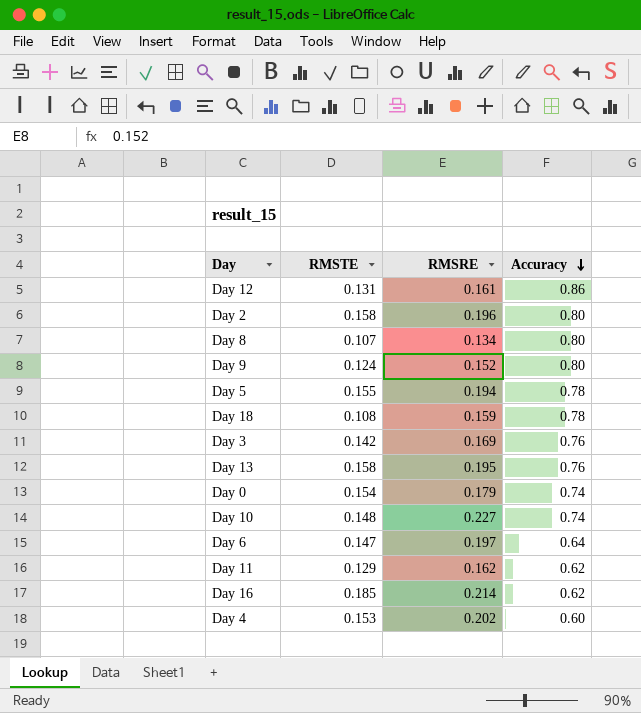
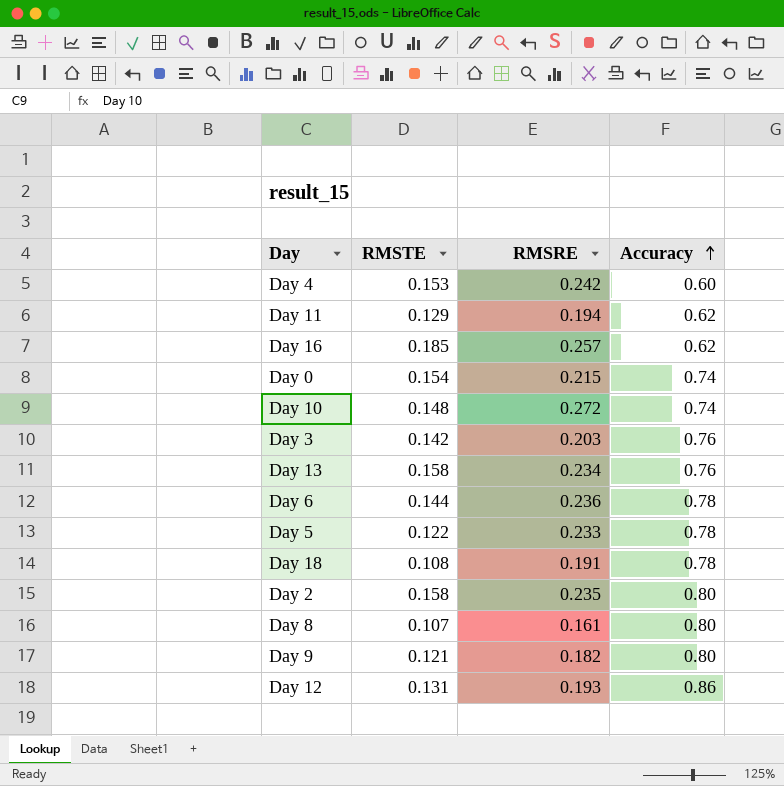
row order: Accuracy descending -> Accuracy ascending
Day 4 | RMSRE: 0.202 -> 0.242
Day 11 | RMSRE: 0.162 -> 0.194
Day 16 | RMSRE: 0.214 -> 0.257
Day 0 | RMSRE: 0.179 -> 0.215
Day 10 | RMSRE: 0.227 -> 0.272
Day 3 | RMSRE: 0.169 -> 0.203
Day 13 | RMSRE: 0.195 -> 0.234
Day 6 | RMSTE: 0.147 -> 0.144
Day 6 | RMSRE: 0.197 -> 0.236
Day 6 | Accuracy: 0.64 -> 0.78
Day 5 | RMSTE: 0.155 -> 0.122
Day 5 | RMSRE: 0.194 -> 0.233
Day 18 | RMSRE: 0.159 -> 0.191
Day 2 | RMSRE: 0.196 -> 0.235
Day 8 | RMSRE: 0.134 -> 0.161
Day 9 | RMSTE: 0.124 -> 0.121
Day 9 | RMSRE: 0.152 -> 0.182
Day 12 | RMSRE: 0.161 -> 0.193

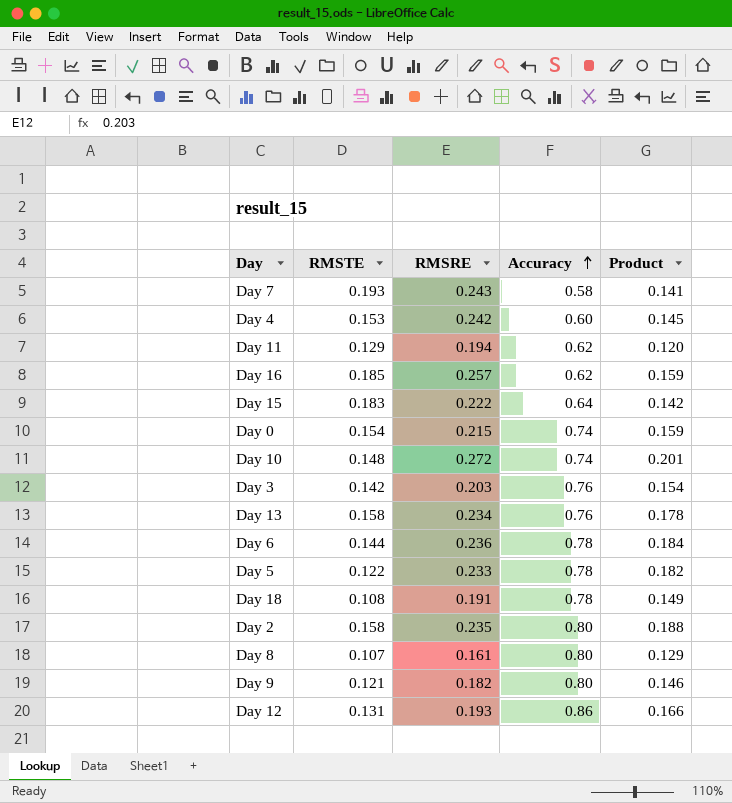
column Product | formula: none -> [RMSRE] * [Accuracy]
row Day 7: none -> 0.193 | 0.243 | 0.58 | 0.141
row Day 15: none -> 0.183 | 0.222 | 0.64 | 0.142

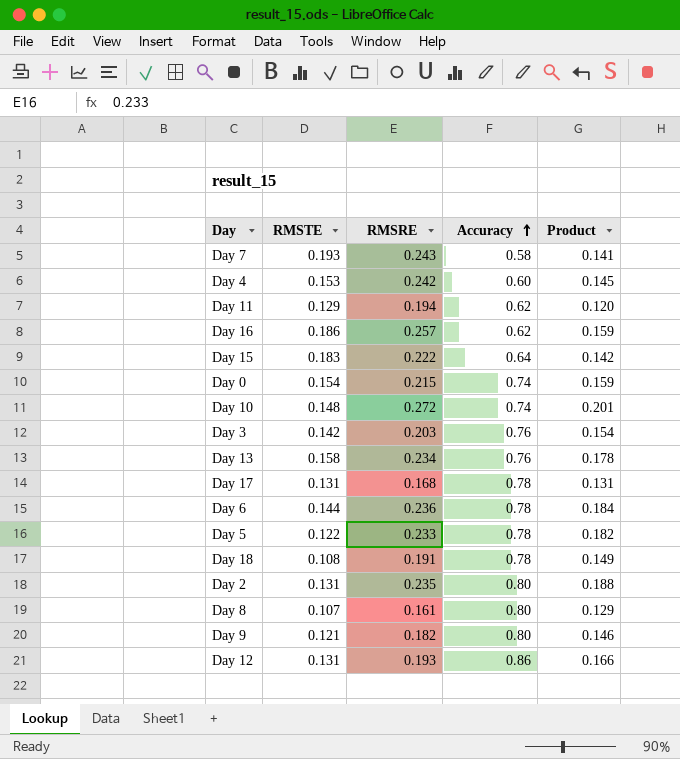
Day 16 | RMSTE: 0.185 -> 0.186
row Day 17: none -> 0.131 | 0.168 | 0.78 | 0.131
Day 2 | RMSTE: 0.158 -> 0.131

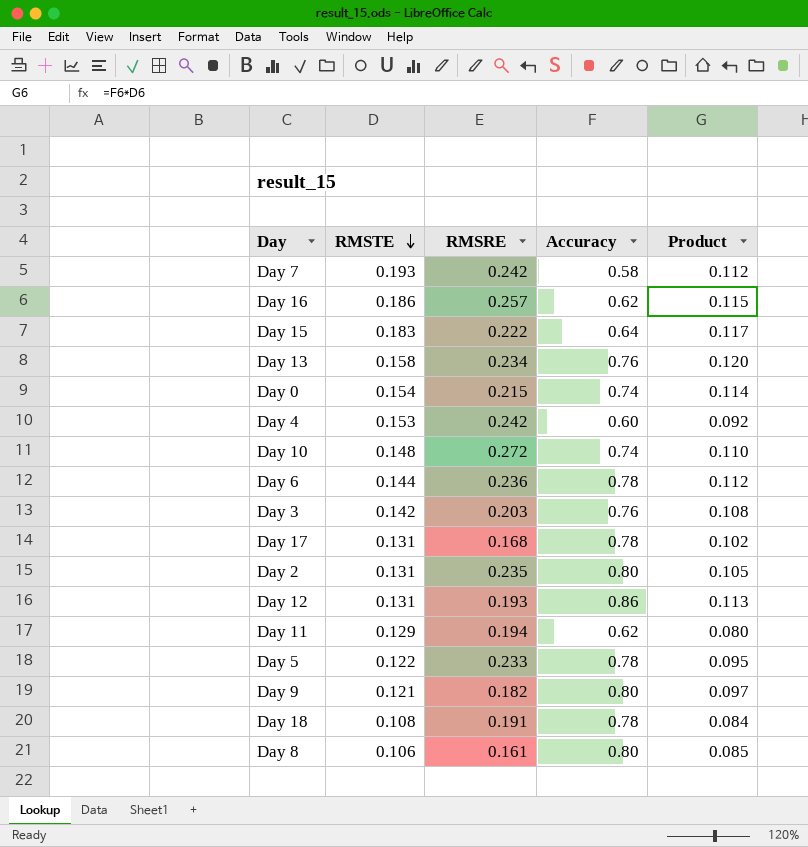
row order: Accuracy ascending -> RMSTE descending
column Product | formula: [RMSRE] * [Accuracy] -> [RMSTE] * [Accuracy]
Day 7 | RMSRE: 0.243 -> 0.242
Day 8 | RMSTE: 0.107 -> 0.106

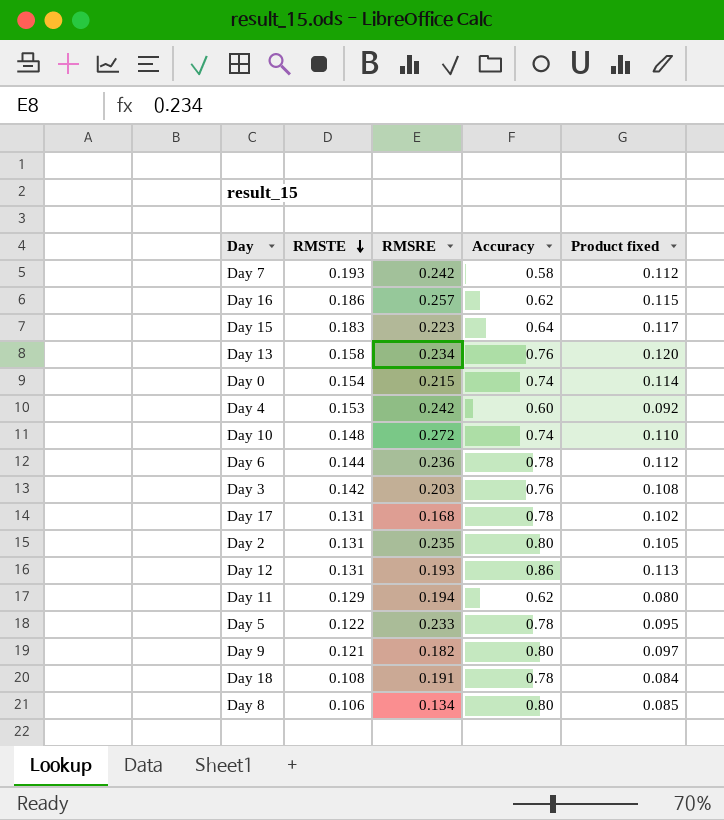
column name: Product -> Product fixed
Day 15 | RMSRE: 0.222 -> 0.223
Day 8 | RMSRE: 0.161 -> 0.134

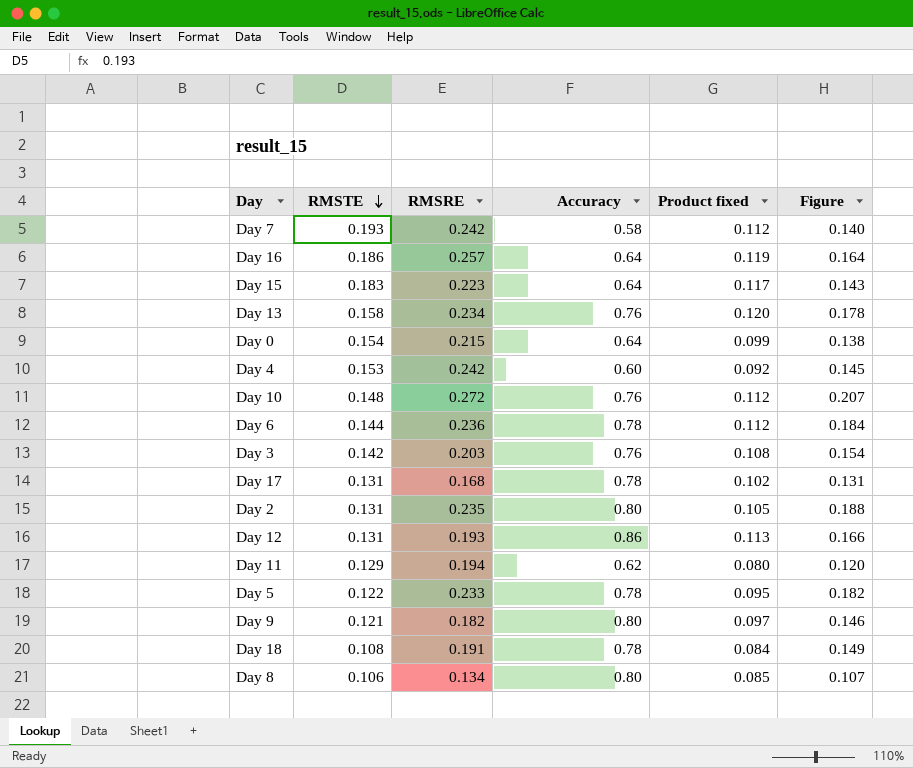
column Figure | formula: none -> [RMSRE] * [Accuracy]
Day 16 | Accuracy: 0.62 -> 0.64
Day 16 | Product fixed: 0.115 -> 0.119
Day 0 | Accuracy: 0.74 -> 0.64
Day 0 | Product fixed: 0.114 -> 0.099
Day 10 | Accuracy: 0.74 -> 0.76
Day 10 | Product fixed: 0.110 -> 0.112

